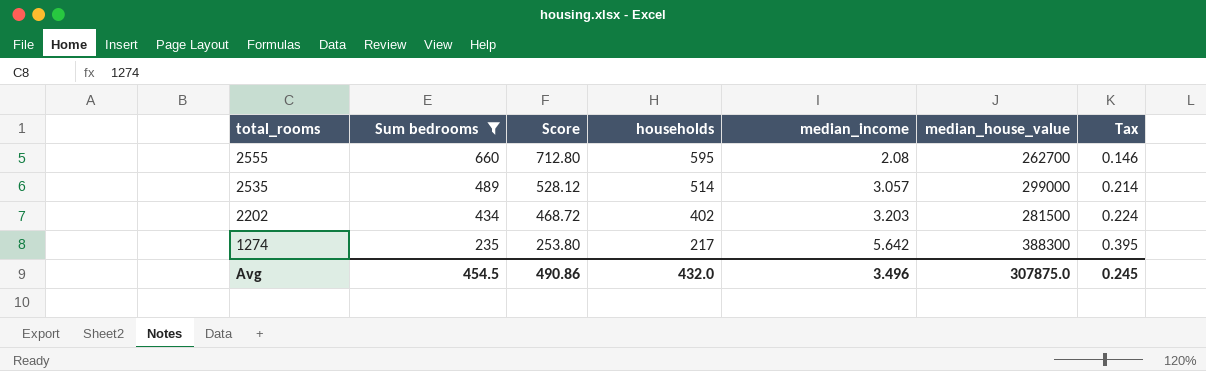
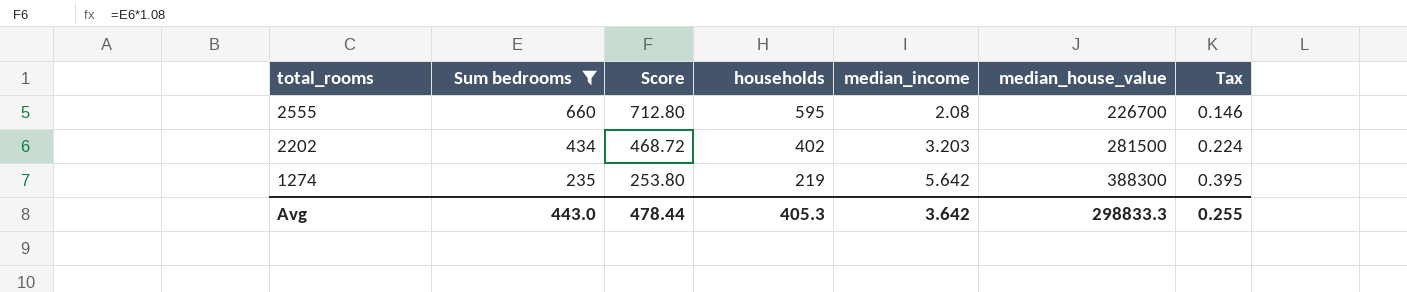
row 2535: 489 | 528.12 | 514 | 3.057 | 299000 | 0.214 -> none
2555 | median_house_value: 262700 -> 226700
1274 | households: 217 -> 219
Avg | Sum bedrooms: 454.5 -> 443.0
Avg | Score: 490.86 -> 478.44
Avg | households: 432.0 -> 405.3
Avg | median_income: 3.496 -> 3.642
Avg | median_house_value: 307875.0 -> 298833.3
Avg | Tax: 0.245 -> 0.255

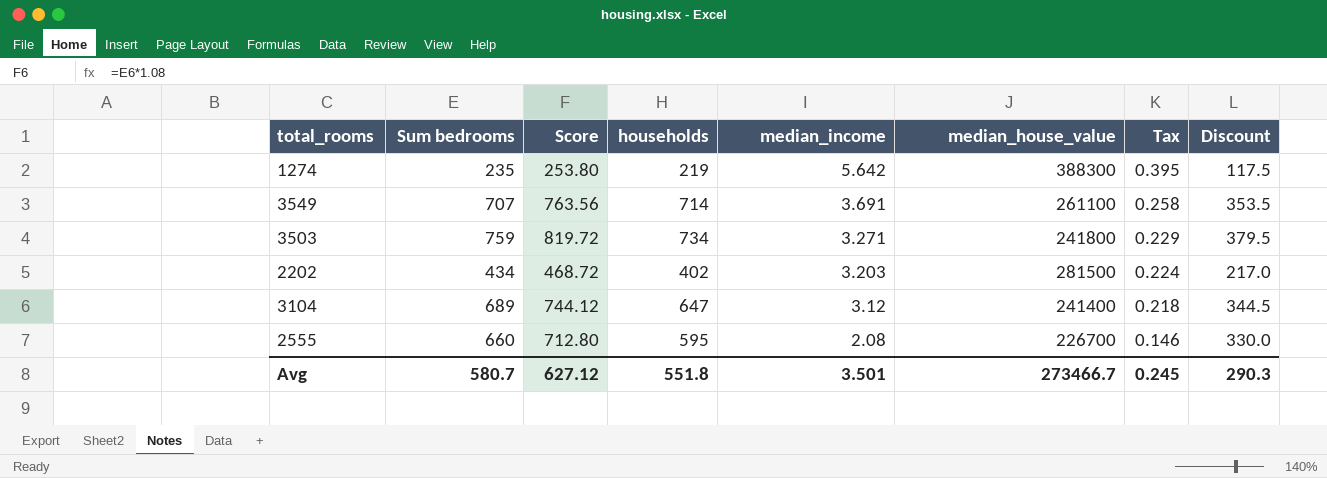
filter: Sum bedrooms <= 660 -> none
row order: total_rooms descending -> median_income descending
column Discount | formula: none -> [Sum bedrooms] * 0.5
Avg | Sum bedrooms: 443.0 -> 580.7
Avg | Score: 478.44 -> 627.12
Avg | households: 405.3 -> 551.8
Avg | median_income: 3.642 -> 3.501
Avg | median_house_value: 298833.3 -> 273466.7
Avg | Tax: 0.255 -> 0.245

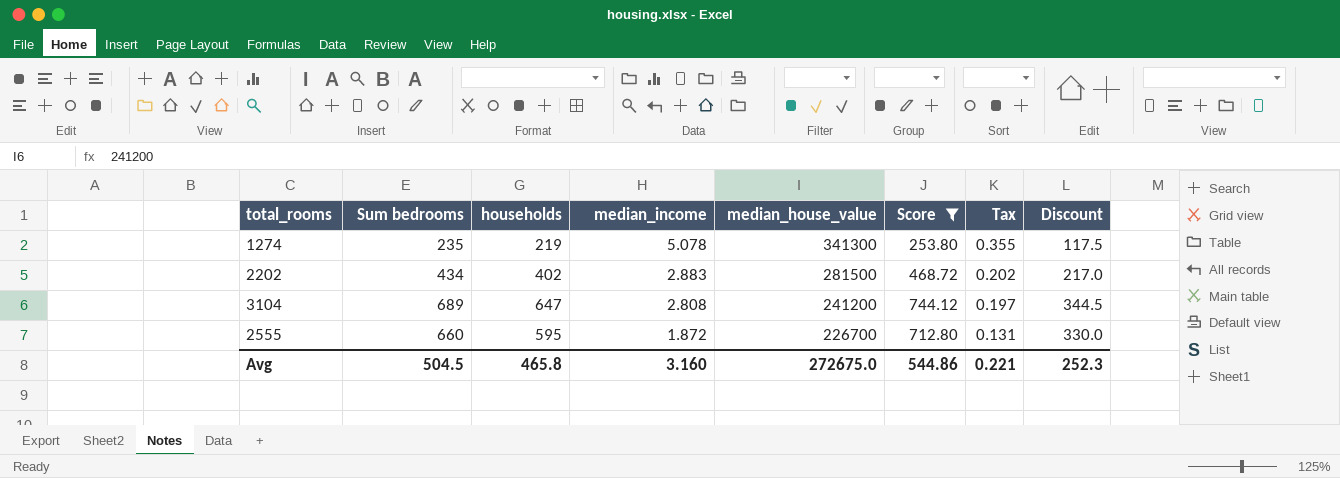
filter: none -> Score <= 744.12
column Score | position: 3 -> 6
1274 | median_income: 5.642 -> 5.078
1274 | median_house_value: 388300 -> 341300
1274 | Tax: 0.395 -> 0.355
2202 | median_income: 3.203 -> 2.883
2202 | Tax: 0.224 -> 0.202
3104 | median_income: 3.12 -> 2.808
3104 | median_house_value: 241400 -> 241200
3104 | Tax: 0.218 -> 0.197
2555 | median_income: 2.08 -> 1.872
2555 | Tax: 0.146 -> 0.131
Avg | Sum bedrooms: 580.7 -> 504.5
Avg | households: 551.8 -> 465.8
Avg | median_income: 3.501 -> 3.160
Avg | median_house_value: 273466.7 -> 272675.0
Avg | Score: 627.12 -> 544.86
Avg | Tax: 0.245 -> 0.221
Avg | Discount: 290.3 -> 252.3

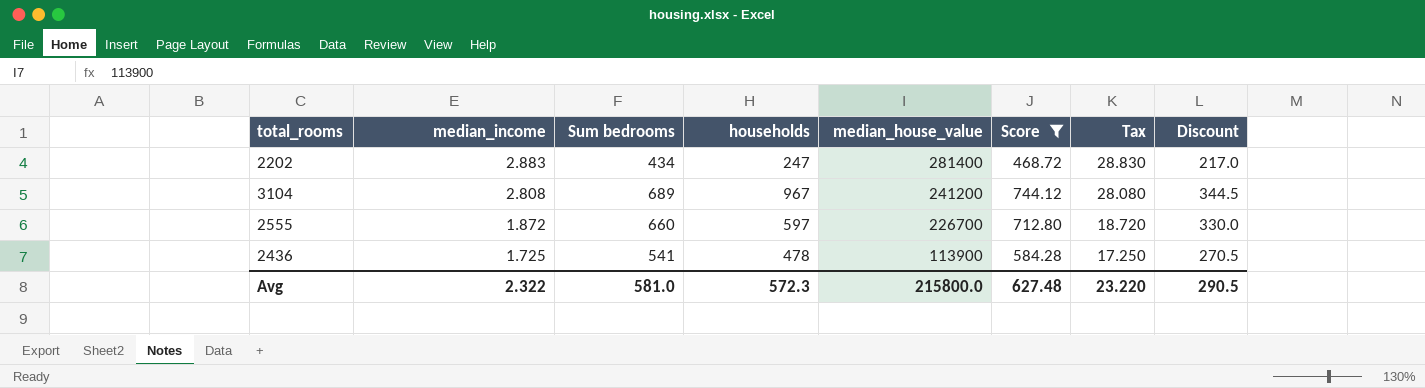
column median_income | position: 4 -> 2
column Tax | formula: [median_income] * 0.07 -> [median_income] * 10
row 1274: 235 | 219 | 5.078 | 341300 | 253.80 | 0.355 | 117.5 -> none
2202 | households: 402 -> 247
2202 | median_house_value: 281500 -> 281400
3104 | households: 647 -> 967
2555 | households: 595 -> 597
row 2436: none -> 1.725 | 541 | 478 | 113900 | 584.28 | 17.250 | 270.5
Avg | median_income: 3.160 -> 2.322
Avg | Sum bedrooms: 504.5 -> 581.0
Avg | households: 465.8 -> 572.3
Avg | median_house_value: 272675.0 -> 215800.0
Avg | Score: 544.86 -> 627.48
Avg | Tax: 0.221 -> 23.220
Avg | Discount: 252.3 -> 290.5

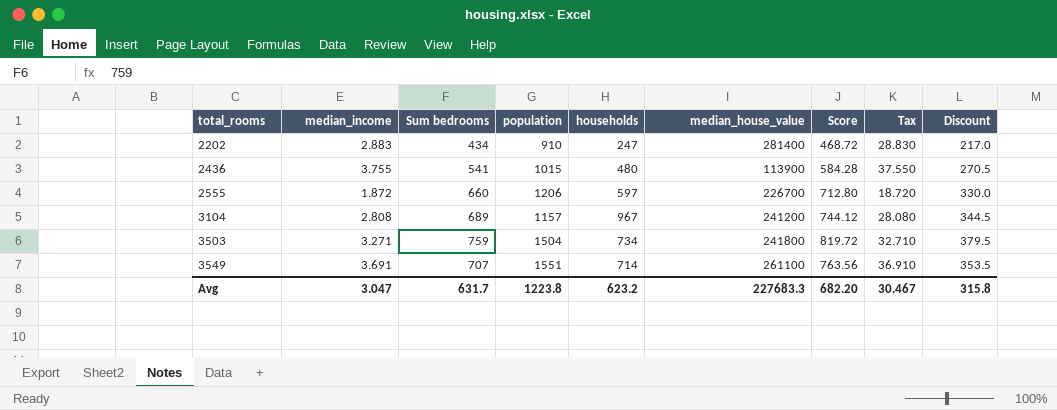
filter: Score <= 744.12 -> none
row order: median_income descending -> total_rooms ascending
column population | position: none -> 4
2436 | median_income: 1.725 -> 3.755
2436 | households: 478 -> 480
2436 | Tax: 17.250 -> 37.550
Avg | median_income: 2.322 -> 3.047
Avg | Sum bedrooms: 581.0 -> 631.7
Avg | households: 572.3 -> 623.2
Avg | median_house_value: 215800.0 -> 227683.3
Avg | Score: 627.48 -> 682.20
Avg | Tax: 23.220 -> 30.467
Avg | Discount: 290.5 -> 315.8

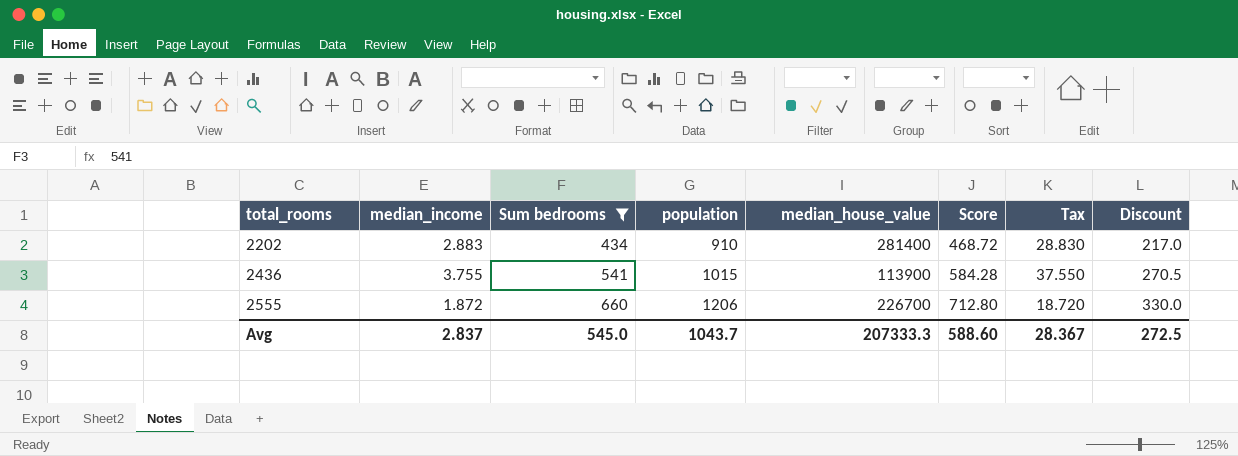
filter: none -> Sum bedrooms <= 660
column households | position: 5 -> none
Avg | median_income: 3.047 -> 2.837
Avg | Sum bedrooms: 631.7 -> 545.0
Avg | population: 1223.8 -> 1043.7
Avg | median_house_value: 227683.3 -> 207333.3
Avg | Score: 682.20 -> 588.60
Avg | Tax: 30.467 -> 28.367
Avg | Discount: 315.8 -> 272.5

